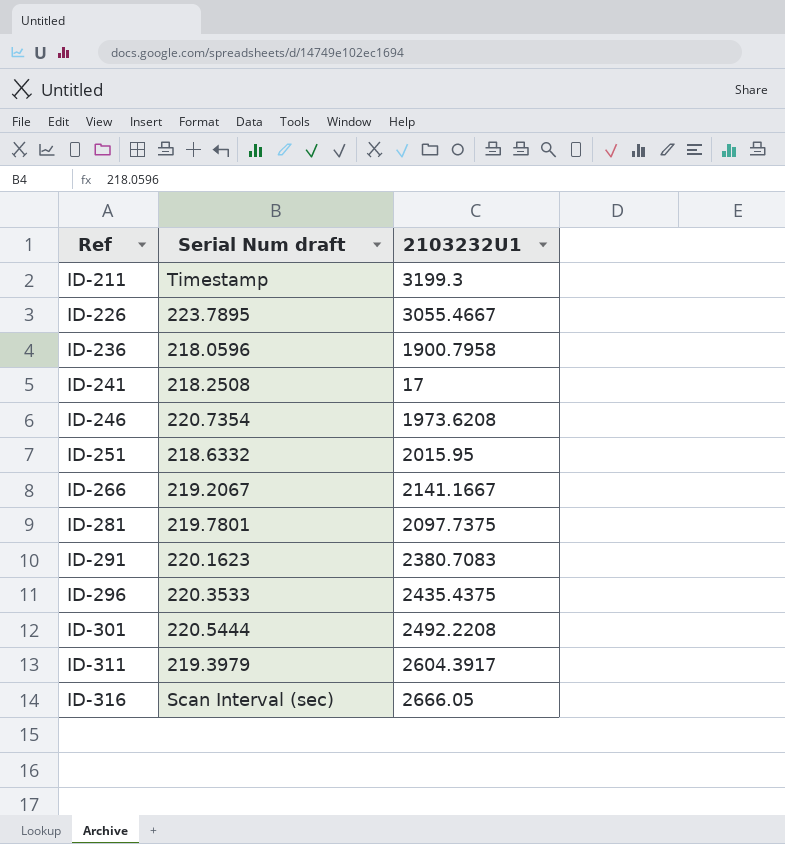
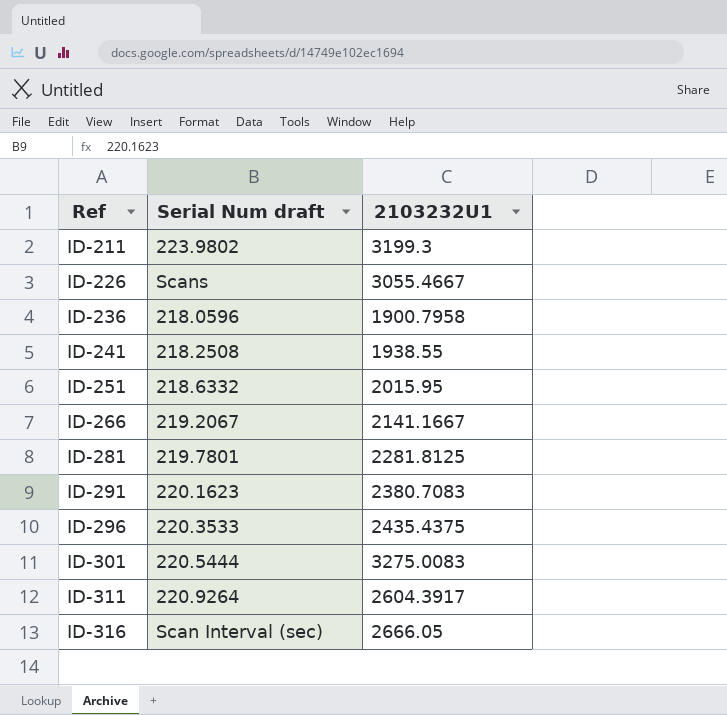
row ID-246: 220.7354 | 1973.6208 -> none
ID-211 | Serial Num draft: Timestamp -> 223.9802
ID-226 | Serial Num draft: 223.7895 -> Scans
ID-241 | 2103232U1: 17 -> 1938.55
ID-281 | 2103232U1: 2097.7375 -> 2281.8125
ID-301 | 2103232U1: 2492.2208 -> 3275.0083
ID-311 | Serial Num draft: 219.3979 -> 220.9264

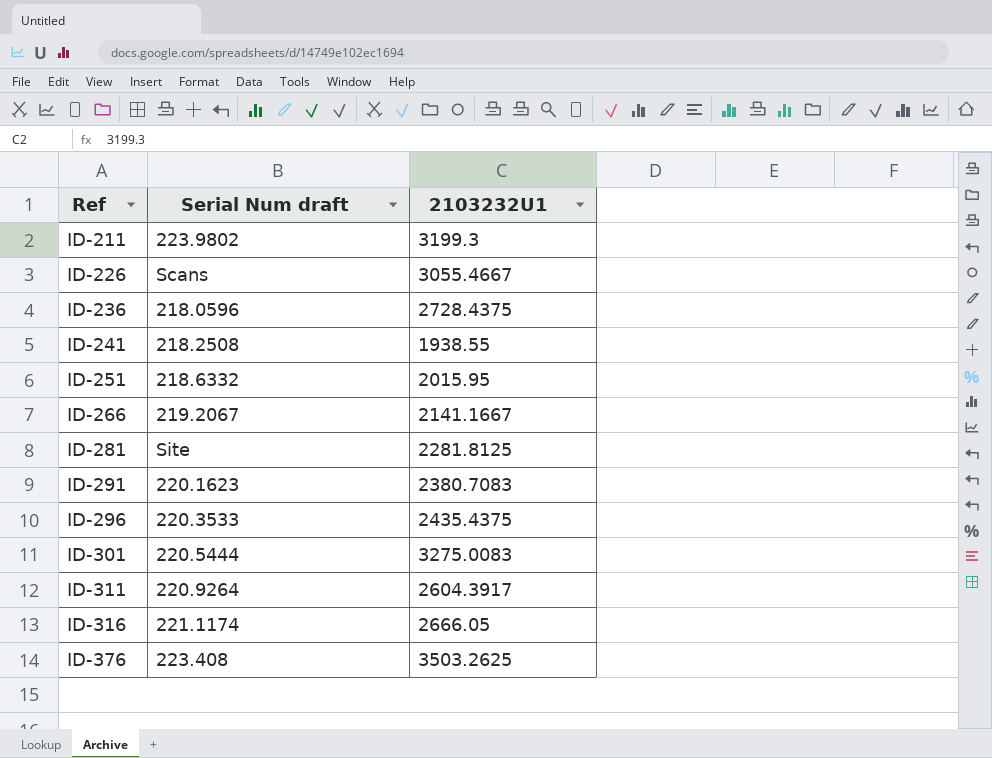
ID-236 | 2103232U1: 1900.7958 -> 2728.4375
ID-281 | Serial Num draft: 219.7801 -> Site
ID-316 | Serial Num draft: Scan Interval (sec) -> 221.1174
row ID-376: none -> 223.408 | 3503.2625

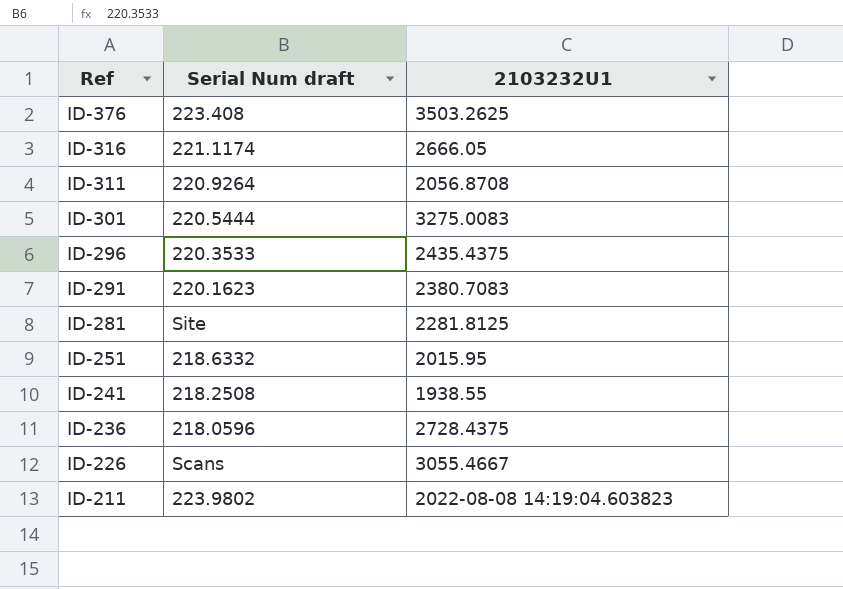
row order: Ref ascending -> Ref descending
row ID-266: 219.2067 | 2141.1667 -> none
ID-311 | 2103232U1: 2604.3917 -> 2056.8708
ID-211 | 2103232U1: 3199.3 -> 2022-08-08 14:19:04.603823

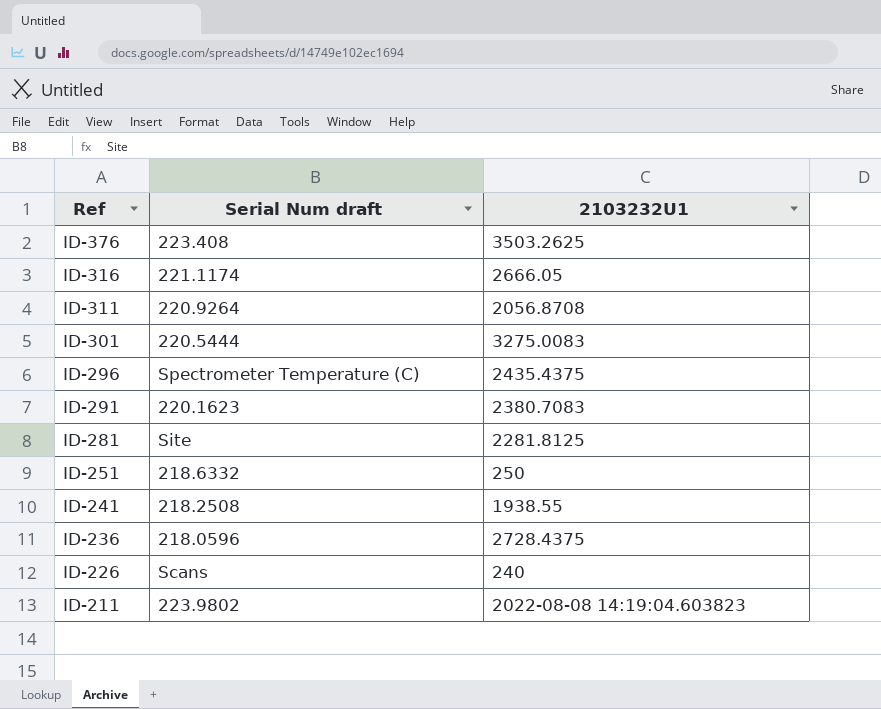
ID-296 | Serial Num draft: 220.3533 -> Spectrometer Temperature (C)
ID-251 | 2103232U1: 2015.95 -> 250
ID-226 | 2103232U1: 3055.4667 -> 240

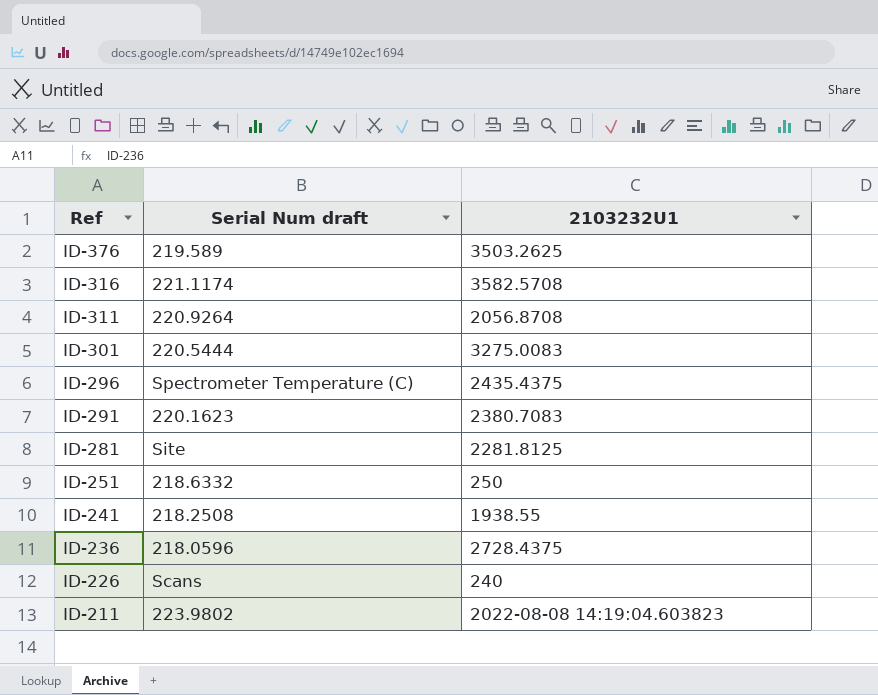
ID-376 | Serial Num draft: 223.408 -> 219.589
ID-316 | 2103232U1: 2666.05 -> 3582.5708

